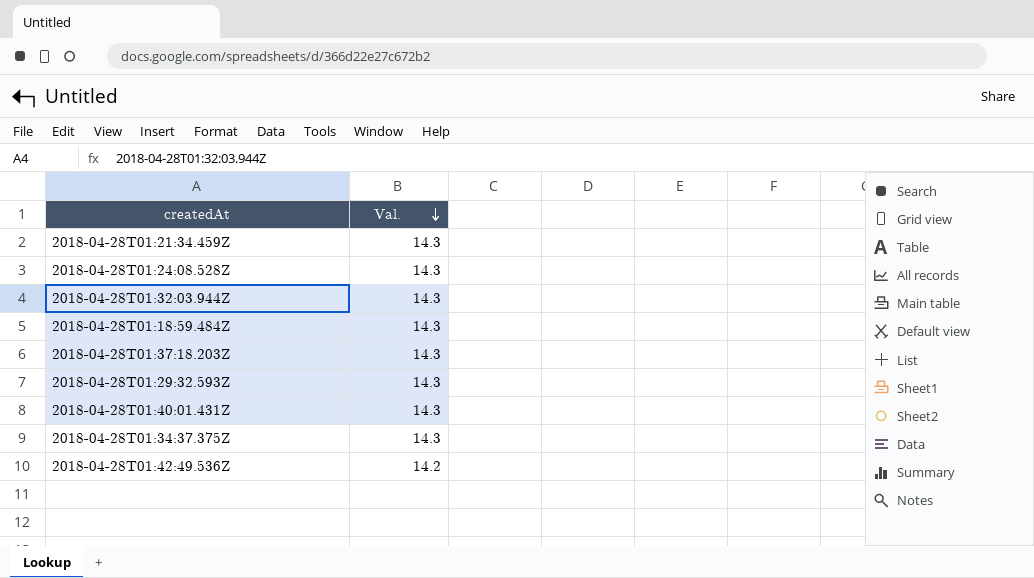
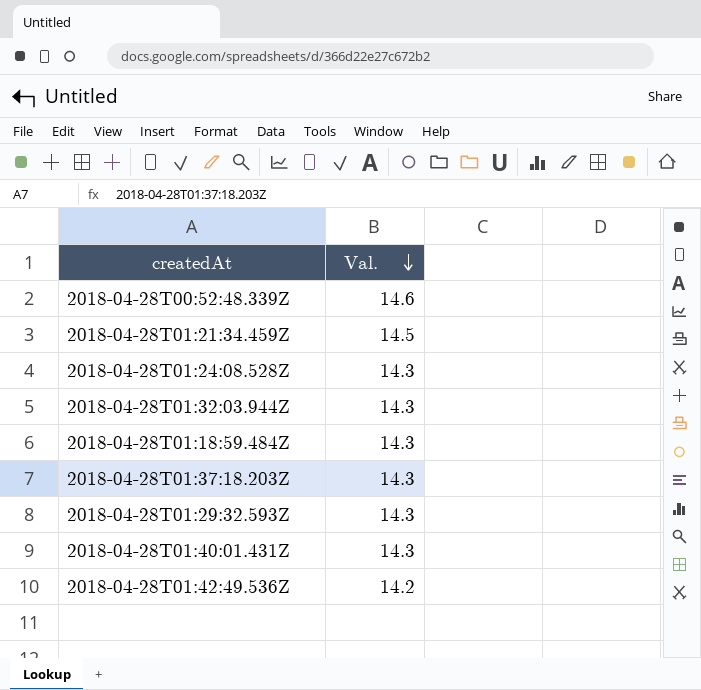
row 2018-04-28T01:34:37.375Z: 14.3 -> none
row 2018-04-28T00:52:48.339Z: none -> 14.6
2018-04-28T01:21:34.459Z | Val.: 14.3 -> 14.5

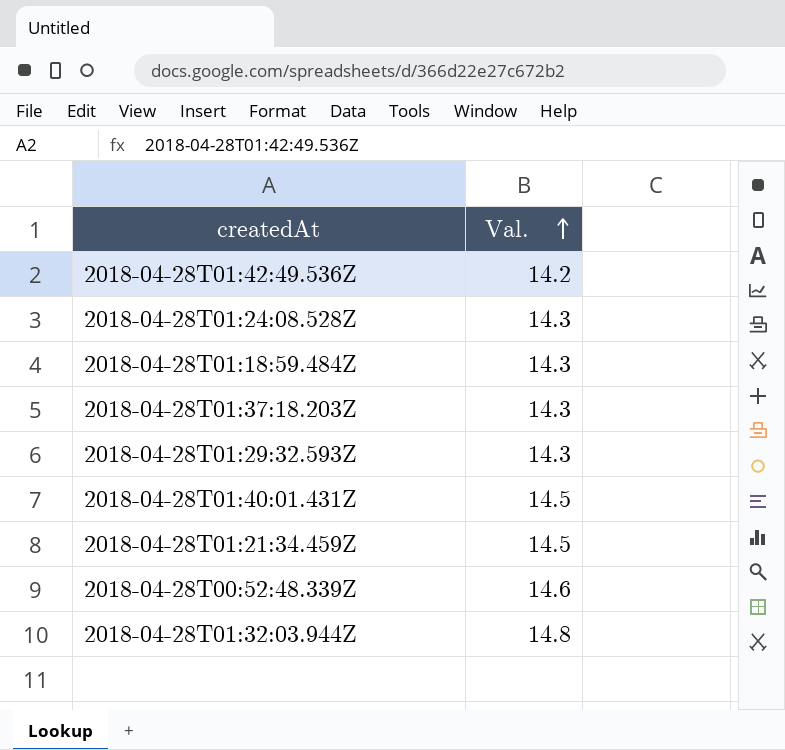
row order: Val. descending -> Val. ascending
2018-04-28T01:40:01.431Z | Val.: 14.3 -> 14.5
2018-04-28T01:32:03.944Z | Val.: 14.3 -> 14.8

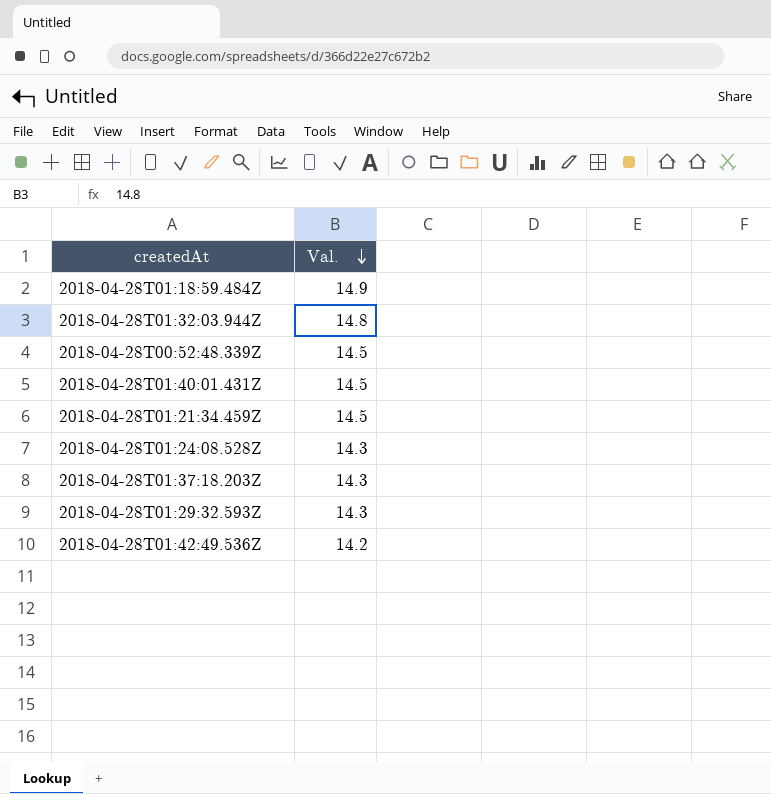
row order: Val. ascending -> Val. descending
2018-04-28T01:18:59.484Z | Val.: 14.3 -> 14.9
2018-04-28T00:52:48.339Z | Val.: 14.6 -> 14.5

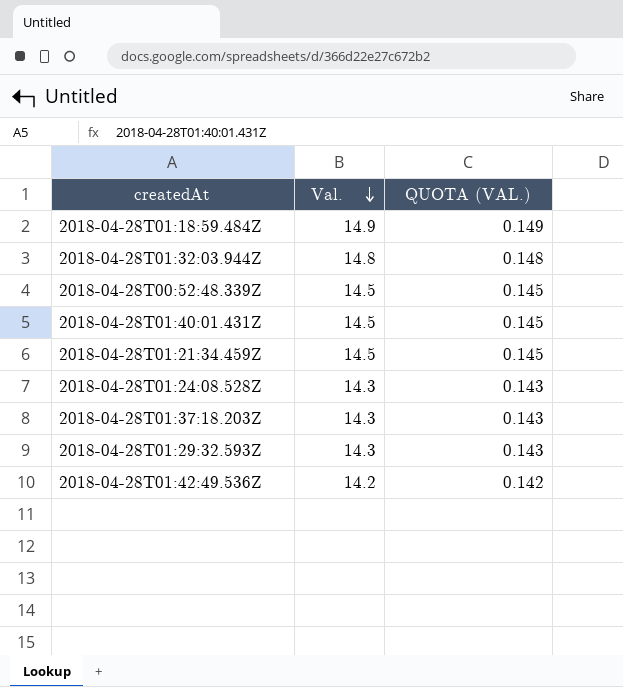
column QUOTA (VAL.) | formula: none -> [Val.] * 0.01

